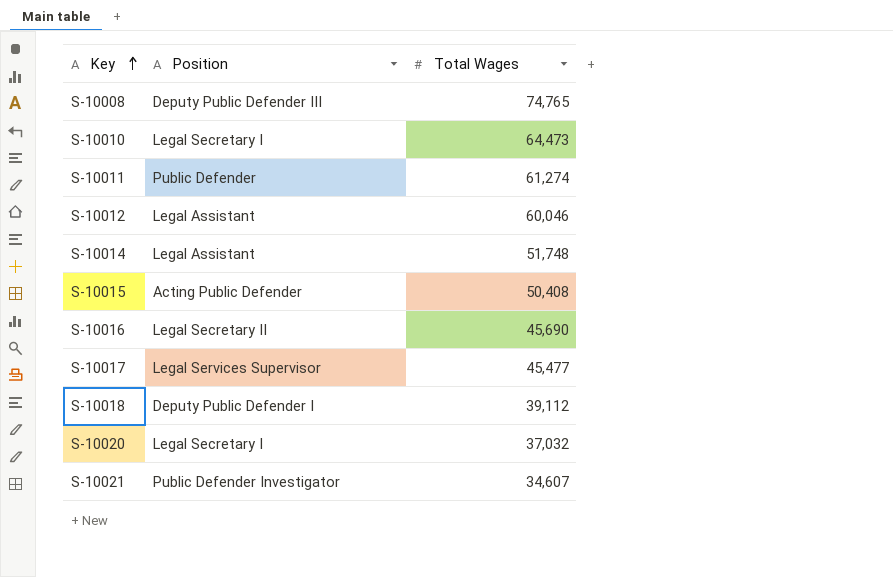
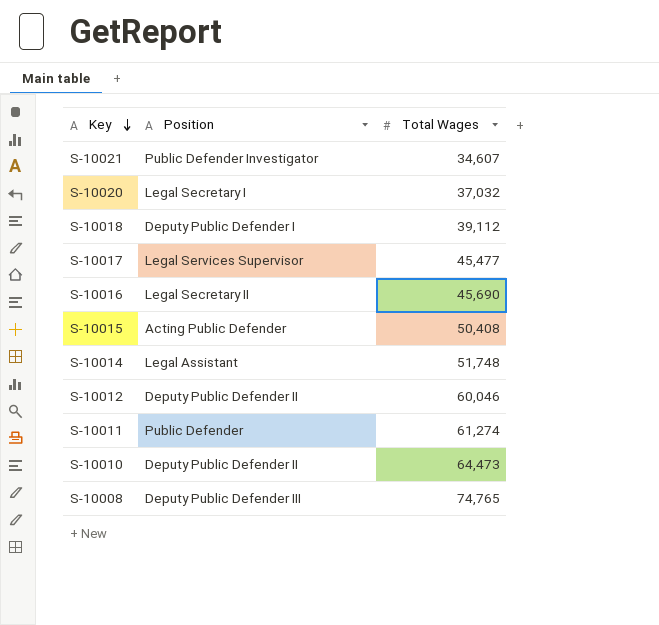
row order: Key ascending -> Key descending
S-10012 | Position: Legal Assistant -> Deputy Public Defender II
S-10010 | Position: Legal Secretary I -> Deputy Public Defender II

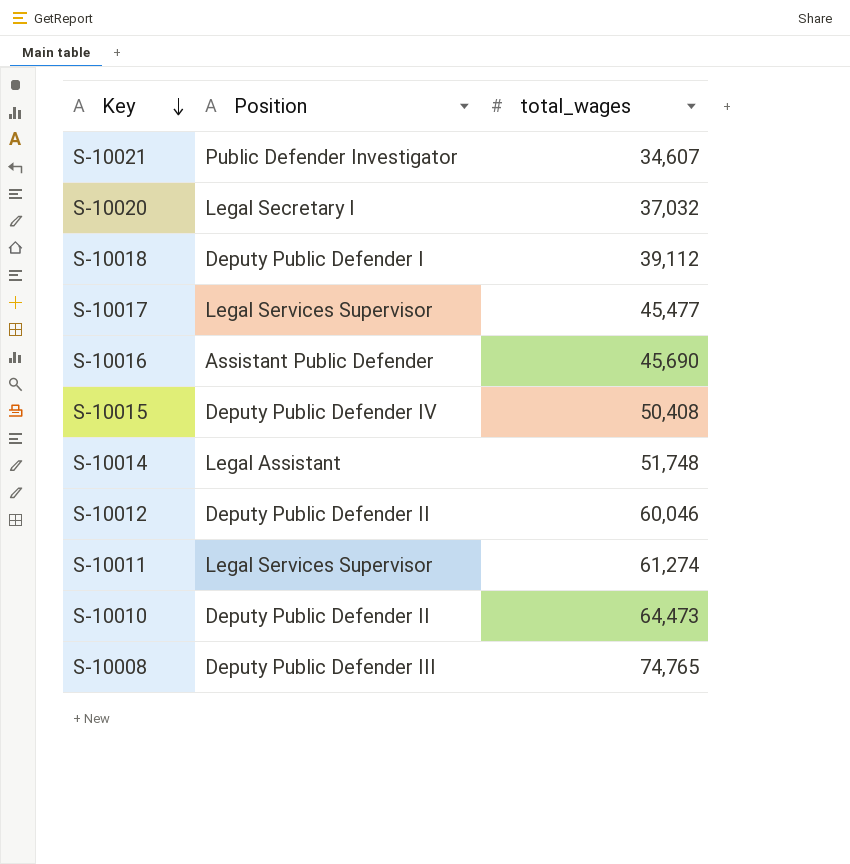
column name: Total Wages -> total_wages
S-10016 | Position: Legal Secretary II -> Assistant Public Defender
S-10015 | Position: Acting Public Defender -> Deputy Public Defender IV
S-10011 | Position: Public Defender -> Legal Services Supervisor

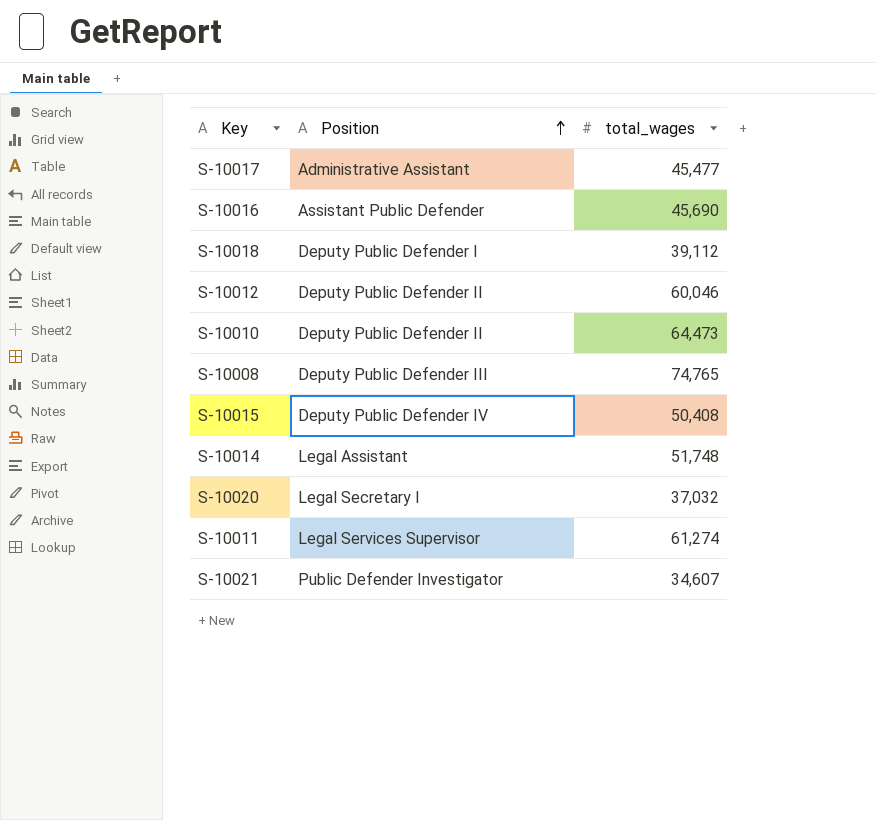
row order: Key descending -> Position ascending
S-10017 | Position: Legal Services Supervisor -> Administrative Assistant

